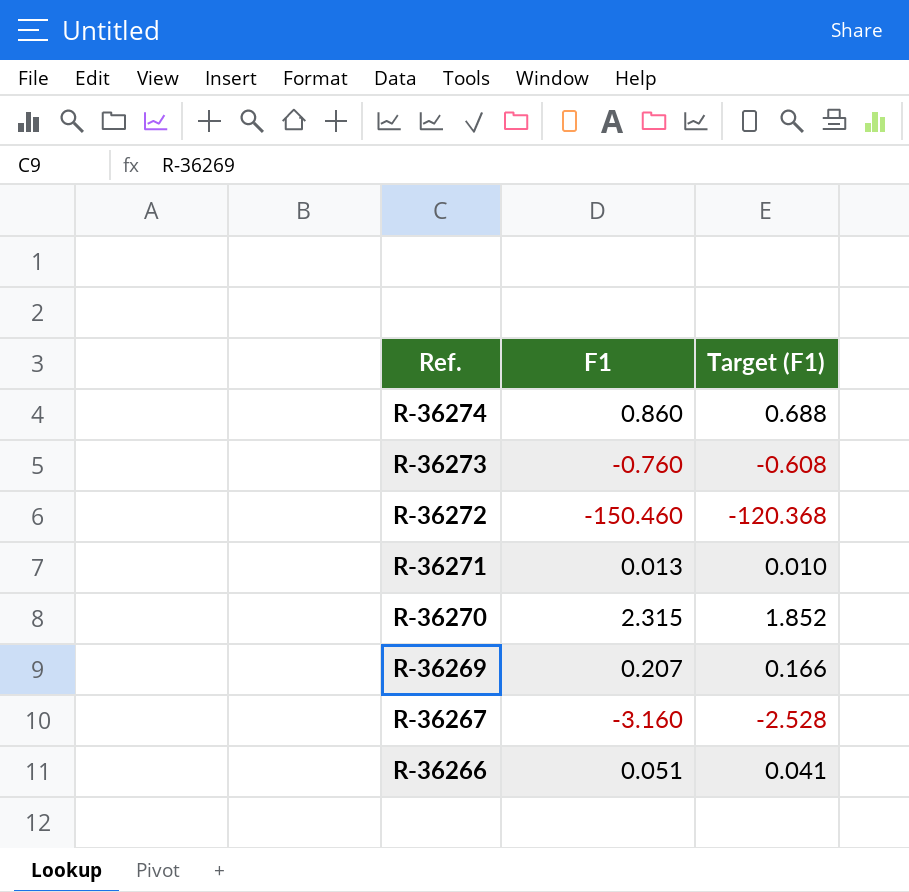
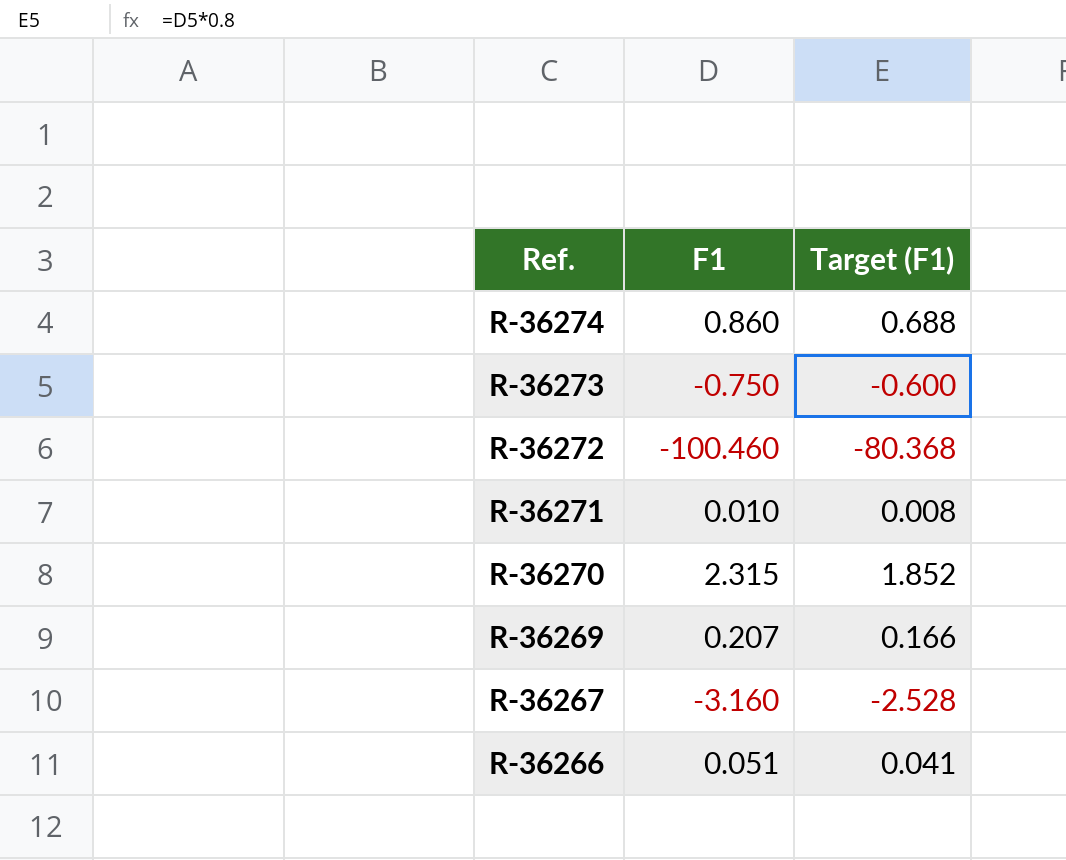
R-36273 | F1: -0.760 -> -0.750
R-36273 | Target (F1): -0.608 -> -0.600
R-36272 | F1: -150.460 -> -100.460
R-36272 | Target (F1): -120.368 -> -80.368
R-36271 | F1: 0.013 -> 0.010
R-36271 | Target (F1): 0.010 -> 0.008

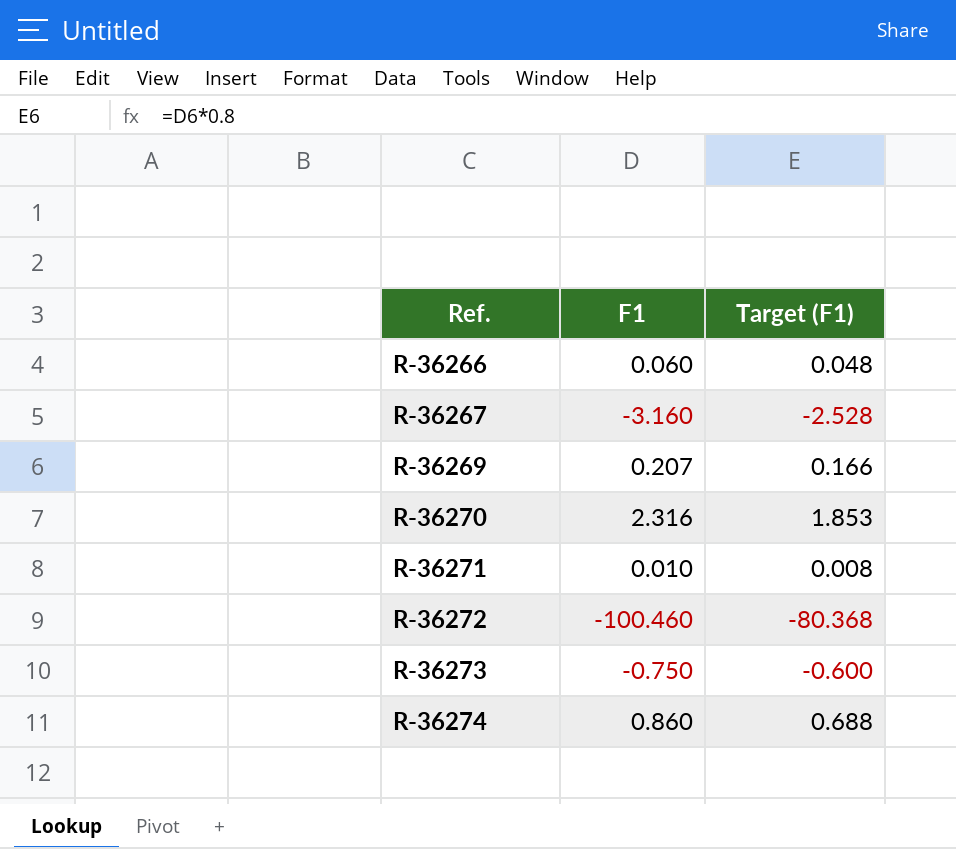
row order: Ref. descending -> Ref. ascending
R-36266 | F1: 0.051 -> 0.060
R-36266 | Target (F1): 0.041 -> 0.048
R-36270 | F1: 2.315 -> 2.316
R-36270 | Target (F1): 1.852 -> 1.853

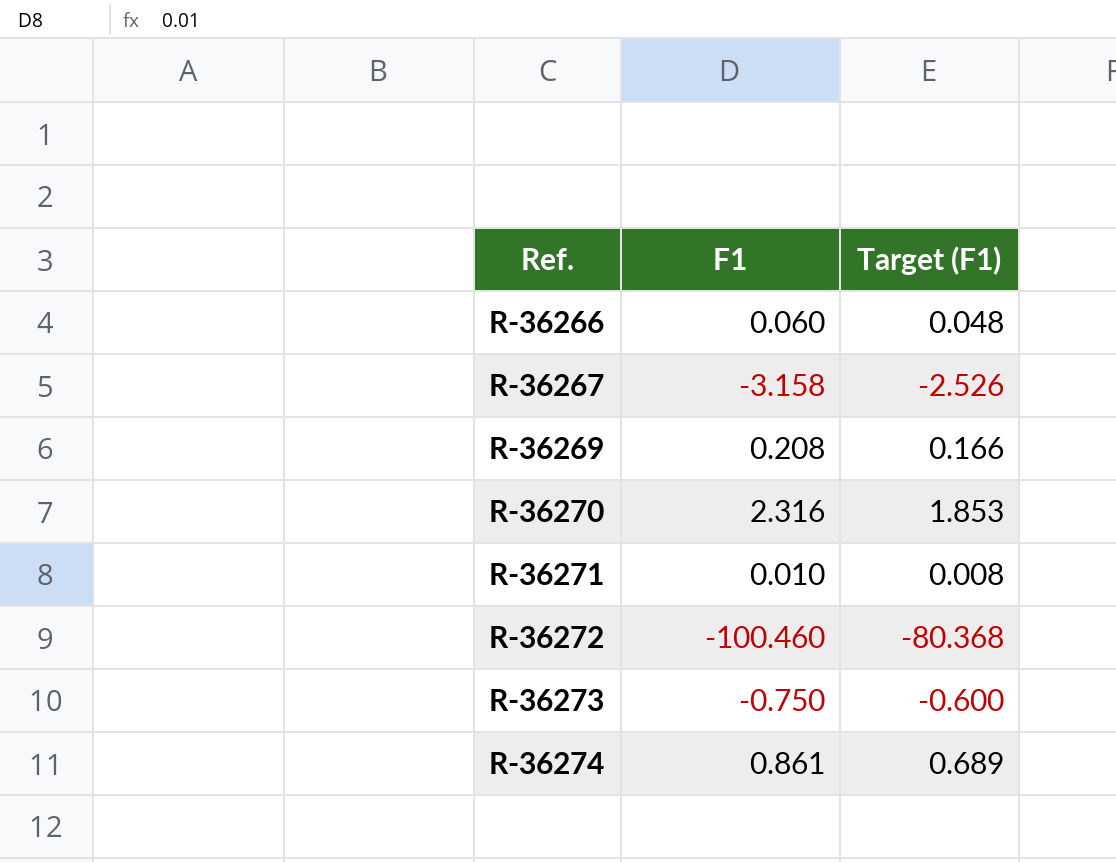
R-36267 | F1: -3.160 -> -3.158
R-36267 | Target (F1): -2.528 -> -2.526
R-36269 | F1: 0.207 -> 0.208
R-36274 | F1: 0.860 -> 0.861
R-36274 | Target (F1): 0.688 -> 0.689

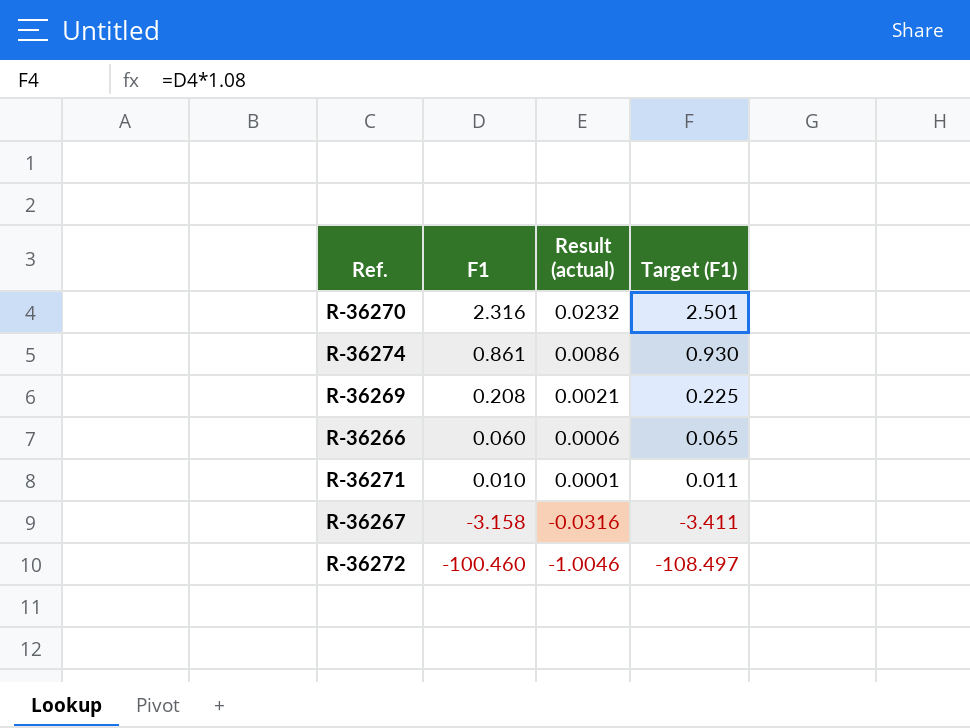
row order: Ref. ascending -> F1 descending
column Result (actual) | formula: none -> [F1] * 0.01
column Target (F1) | formula: [F1] * 0.8 -> [F1] * 1.08
row R-36273: -0.750 | -0.600 -> none

